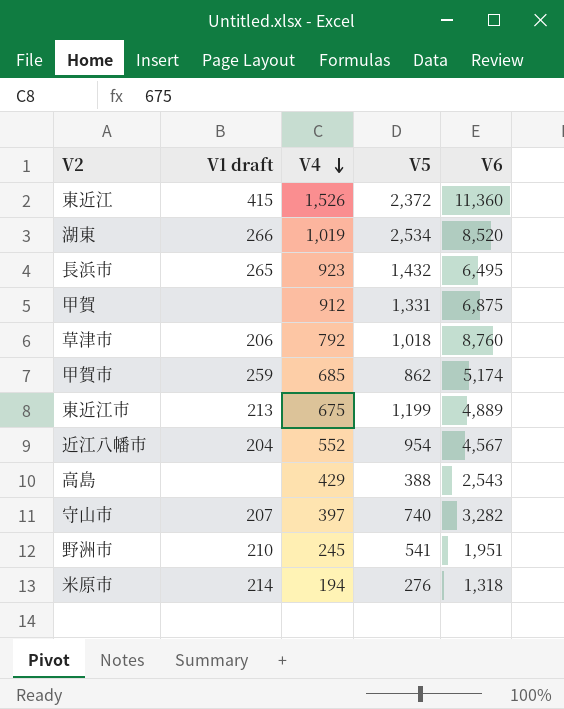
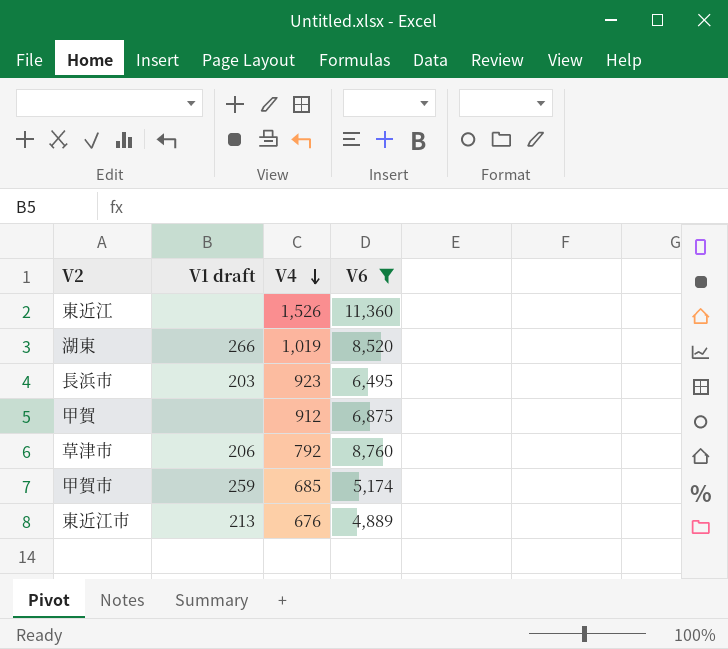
filter: none -> V6 >= 4,889
column V5 | position: 4 -> none
東近江 | V1 draft: 415 -> none
長浜市 | V1 draft: 265 -> 203
東近江市 | V4: 675 -> 676

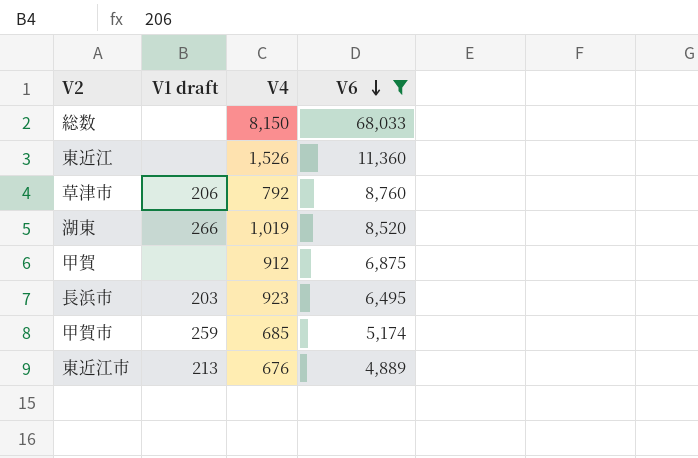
row order: V4 descending -> V6 descending
row 総数: none -> none | 8,150 | 68,033

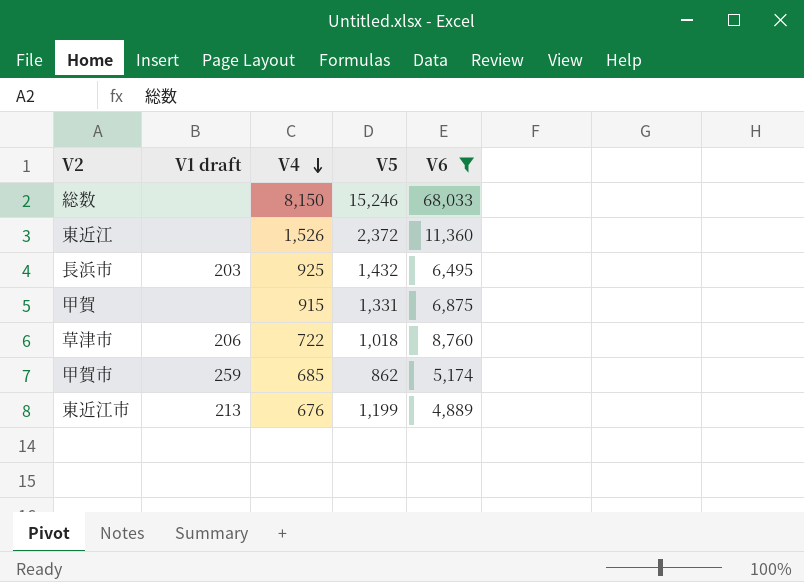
row order: V6 descending -> V4 descending
column V5 | position: none -> 4
row 湖東: 266 | 1,019 | 8,520 -> none
長浜市 | V4: 923 -> 925
甲賀 | V4: 912 -> 915
草津市 | V4: 792 -> 722

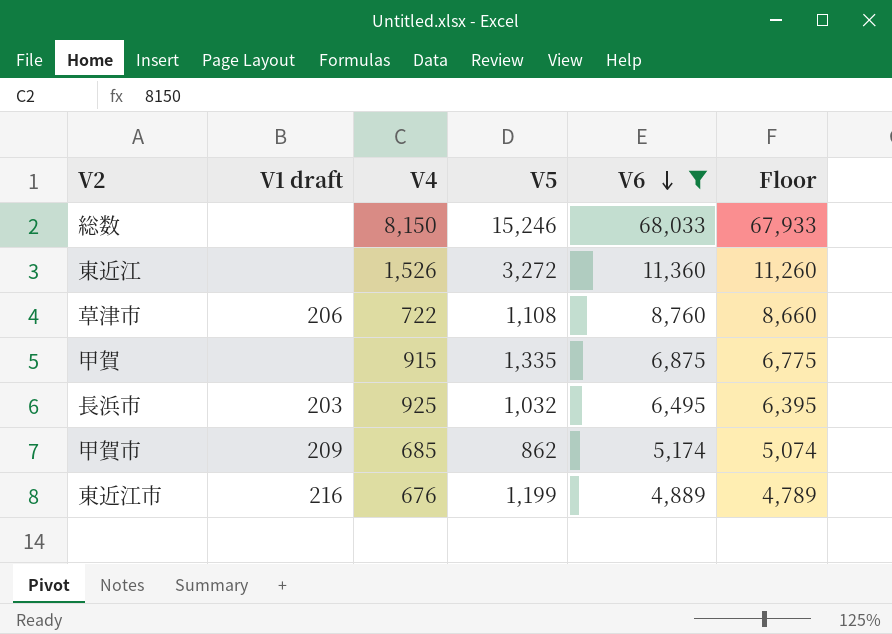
row order: V4 descending -> V6 descending
column Floor | formula: none -> [V6] - 100
東近江 | V5: 2,372 -> 3,272
草津市 | V5: 1,018 -> 1,108
甲賀 | V5: 1,331 -> 1,335
長浜市 | V5: 1,432 -> 1,032
甲賀市 | V1 draft: 259 -> 209
東近江市 | V1 draft: 213 -> 216

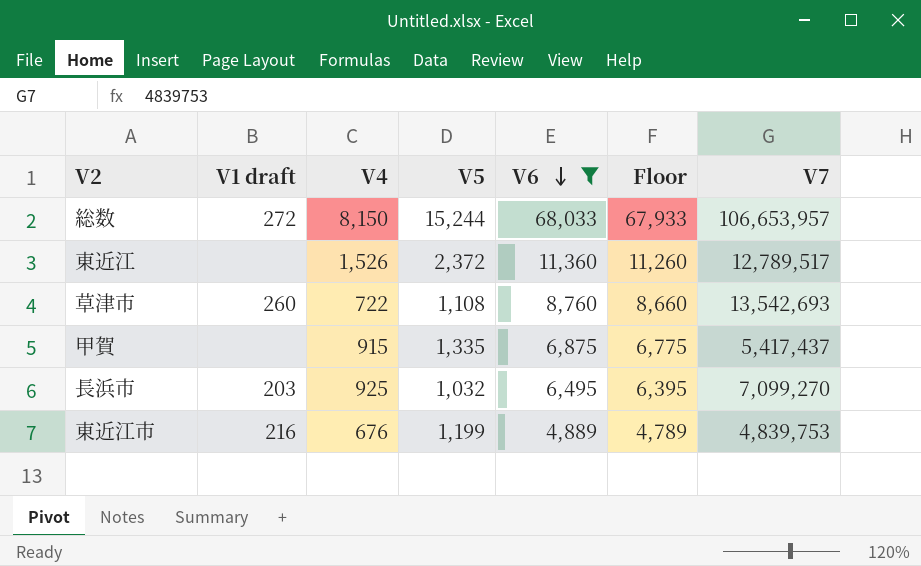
column V7 | position: none -> 7
row 甲賀市: 209 | 685 | 862 | 5,174 | 5,074 -> none
総数 | V1 draft: none -> 272
総数 | V5: 15,246 -> 15,244
東近江 | V5: 3,272 -> 2,372
草津市 | V1 draft: 206 -> 260

